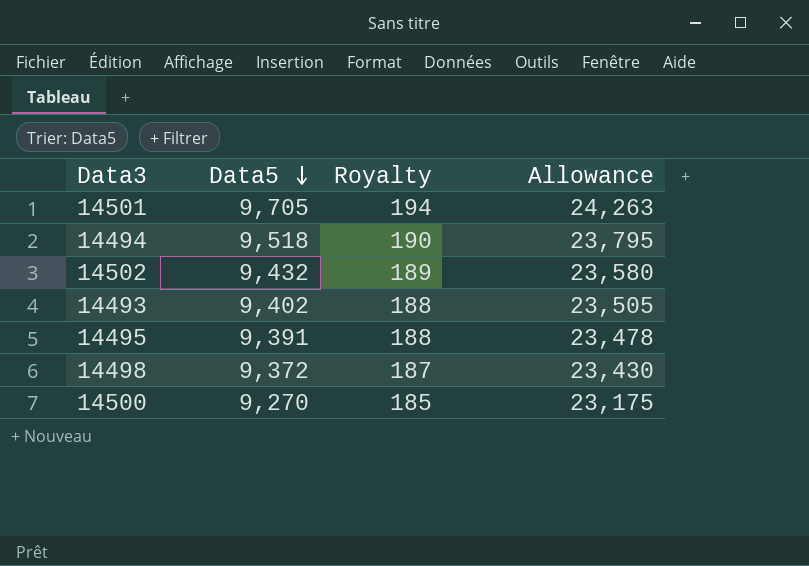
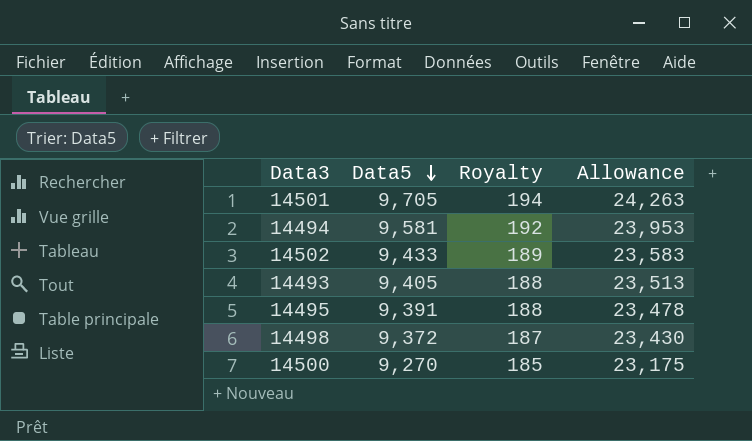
14494 | Data5: 9,518 -> 9,581
14494 | Royalty: 190 -> 192
14494 | Allowance: 23,795 -> 23,953
14502 | Data5: 9,432 -> 9,433
14502 | Allowance: 23,580 -> 23,583
14493 | Data5: 9,402 -> 9,405
14493 | Allowance: 23,505 -> 23,513

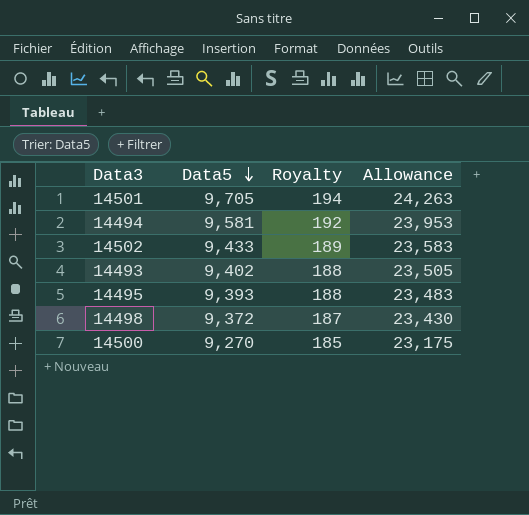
14493 | Data5: 9,405 -> 9,402
14493 | Allowance: 23,513 -> 23,505
14495 | Data5: 9,391 -> 9,393
14495 | Allowance: 23,478 -> 23,483

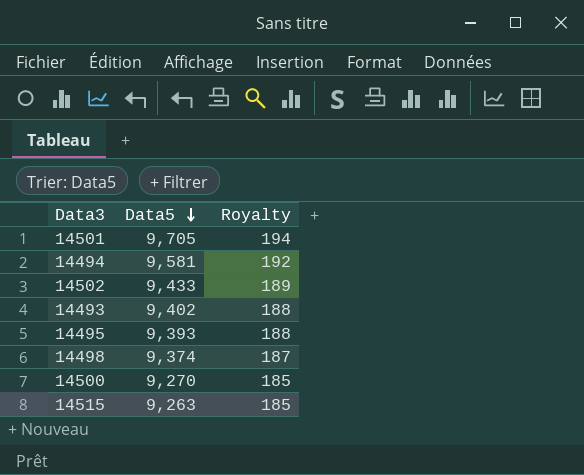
column Allowance | formula: [Data5] * 2.5 -> none
14498 | Data5: 9,372 -> 9,374
row 14515: none -> 9,263 | 185

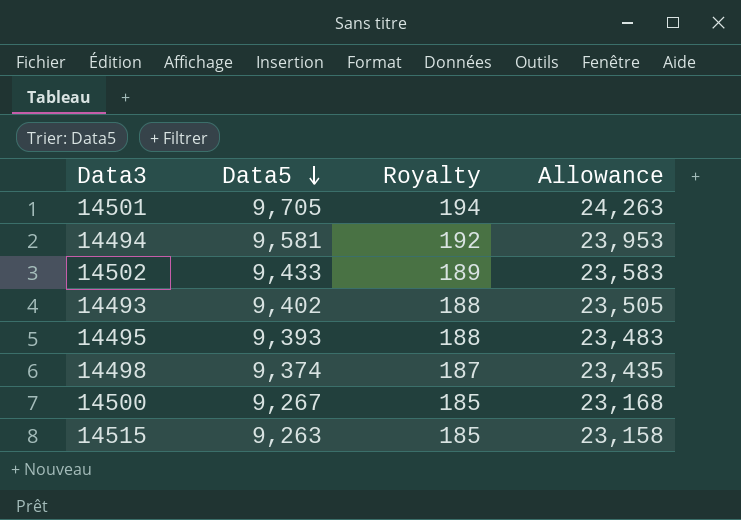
column Allowance | formula: none -> [Data5] * 2.5
14500 | Data5: 9,270 -> 9,267

